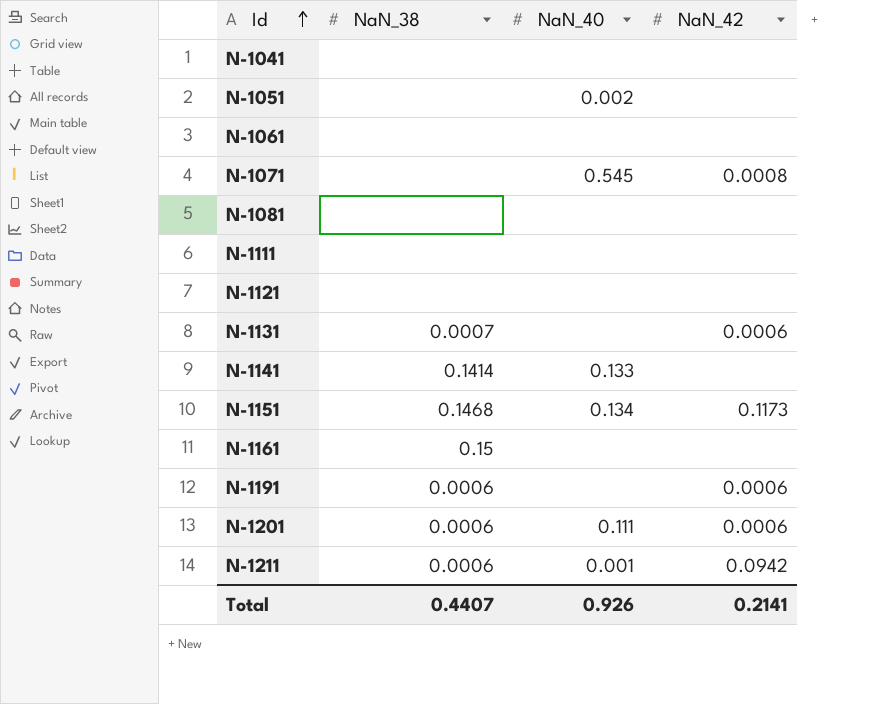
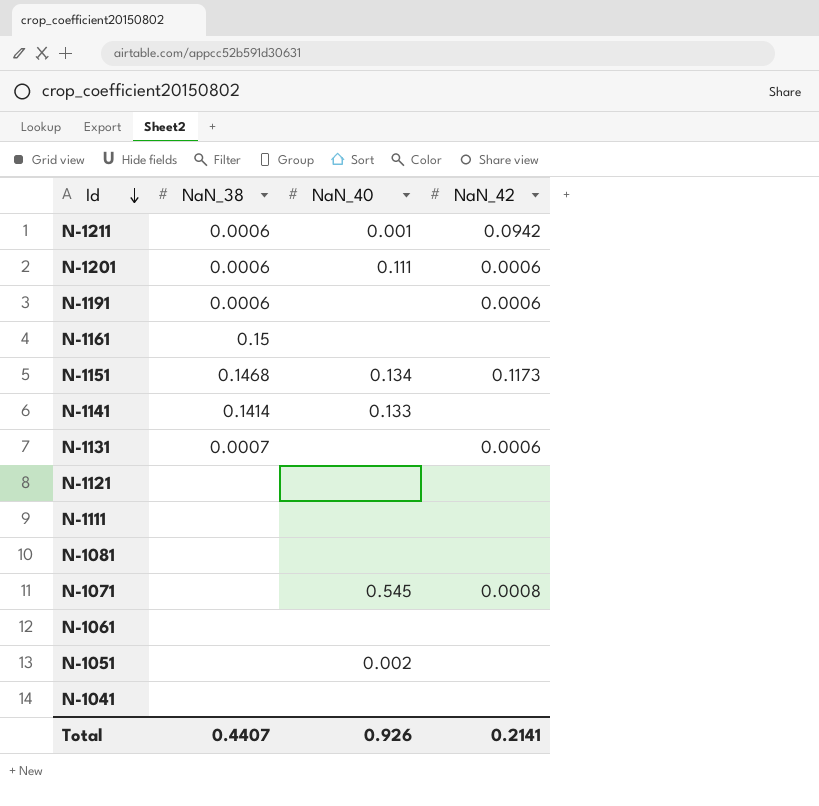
row order: Id ascending -> Id descending

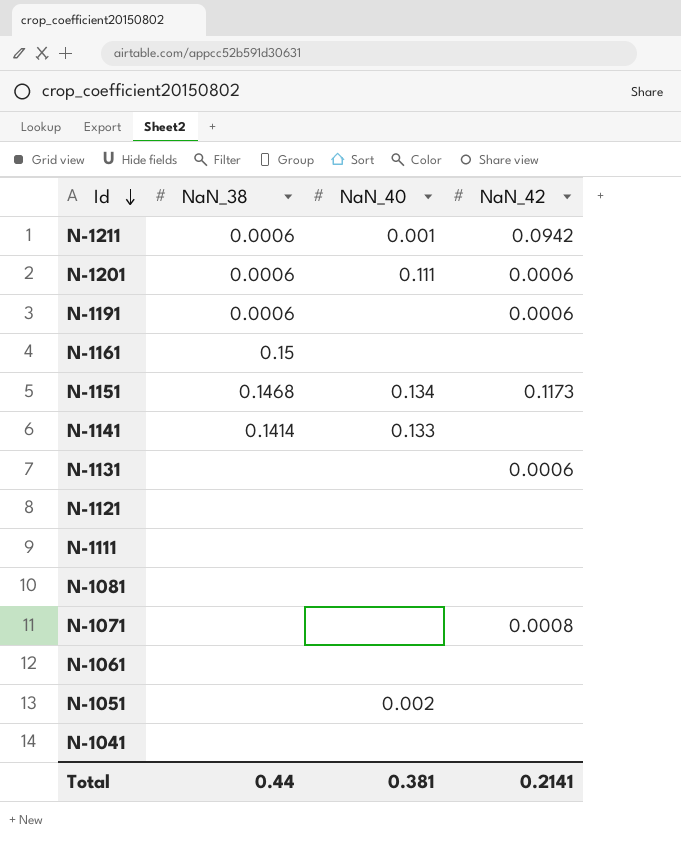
N-1131 | NaN_38: 0.0007 -> none
N-1071 | NaN_40: 0.545 -> none
Total | NaN_38: 0.4407 -> 0.44
Total | NaN_40: 0.926 -> 0.381

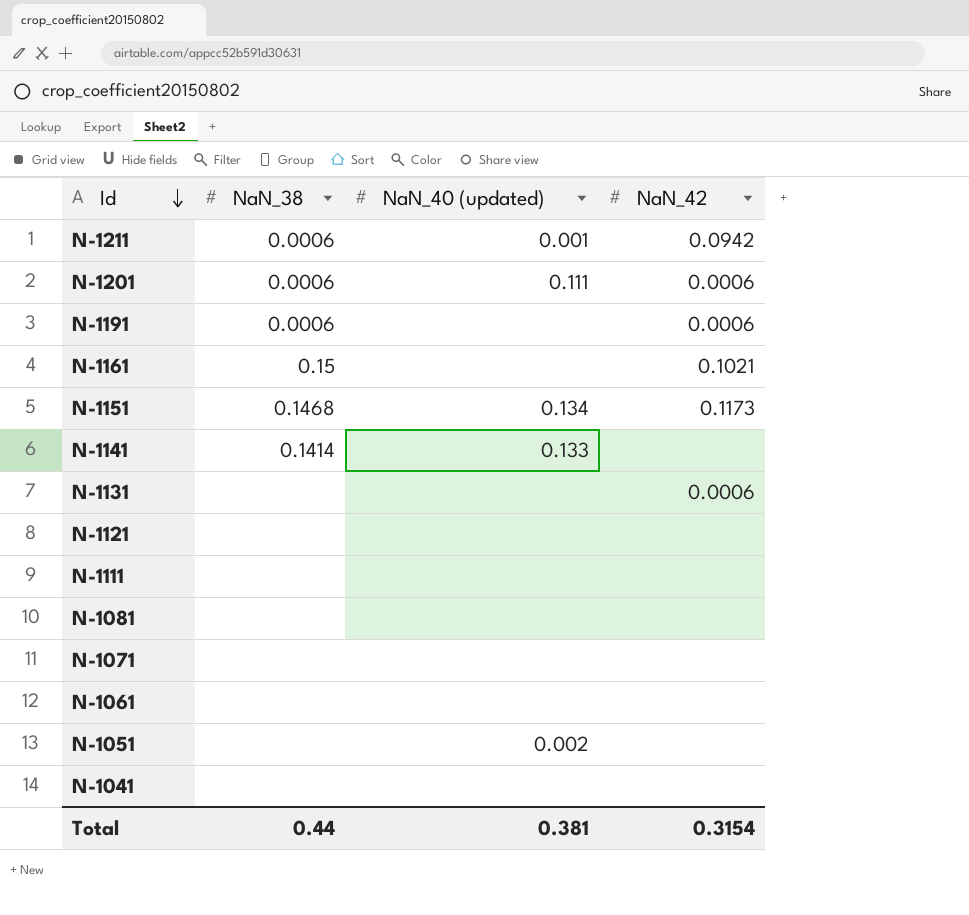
column name: NaN_40 -> NaN_40 (updated)
N-1161 | NaN_42: none -> 0.1021
N-1071 | NaN_42: 0.0008 -> none
Total | NaN_42: 0.2141 -> 0.3154

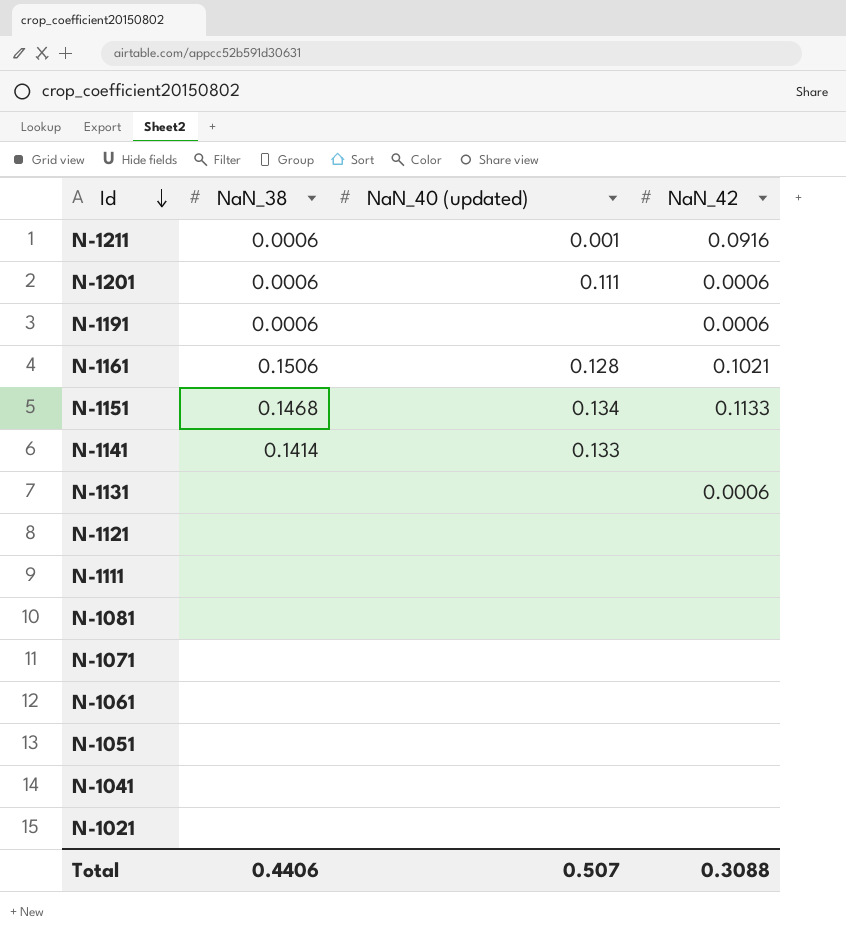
N-1211 | NaN_42: 0.0942 -> 0.0916
N-1161 | NaN_38: 0.15 -> 0.1506
N-1161 | NaN_40 (updated): none -> 0.128
N-1151 | NaN_42: 0.1173 -> 0.1133
N-1051 | NaN_40 (updated): 0.002 -> none
row N-1021: none -> none | none | none
Total | NaN_38: 0.44 -> 0.4406
Total | NaN_40 (updated): 0.381 -> 0.507
Total | NaN_42: 0.3154 -> 0.3088

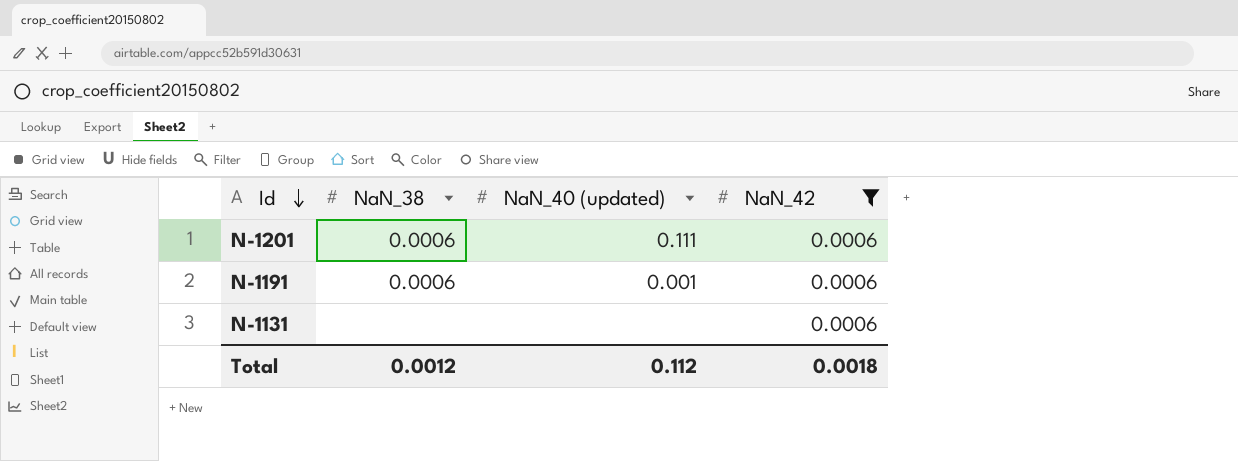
filter: none -> NaN_42 = 0.0006
N-1191 | NaN_40 (updated): none -> 0.001
Total | NaN_38: 0.4406 -> 0.0012
Total | NaN_40 (updated): 0.507 -> 0.112
Total | NaN_42: 0.3088 -> 0.0018

